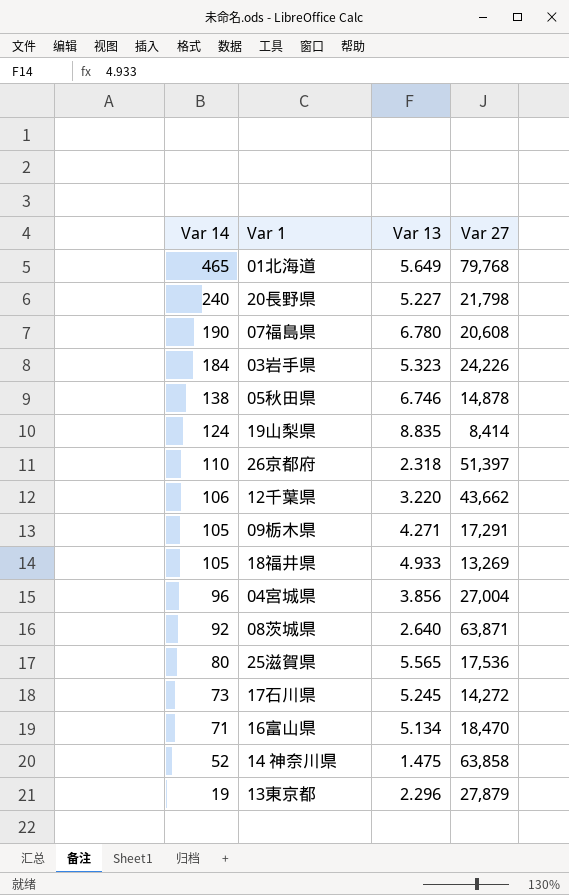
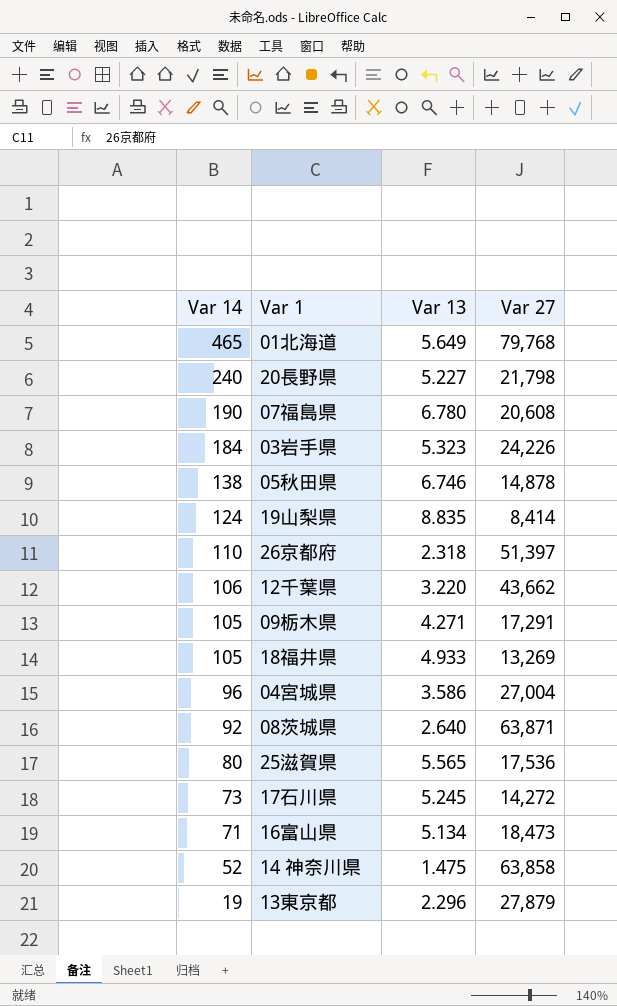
04宮城県 | Var 13: 3.856 -> 3.586
16富山県 | Var 27: 18,470 -> 18,473

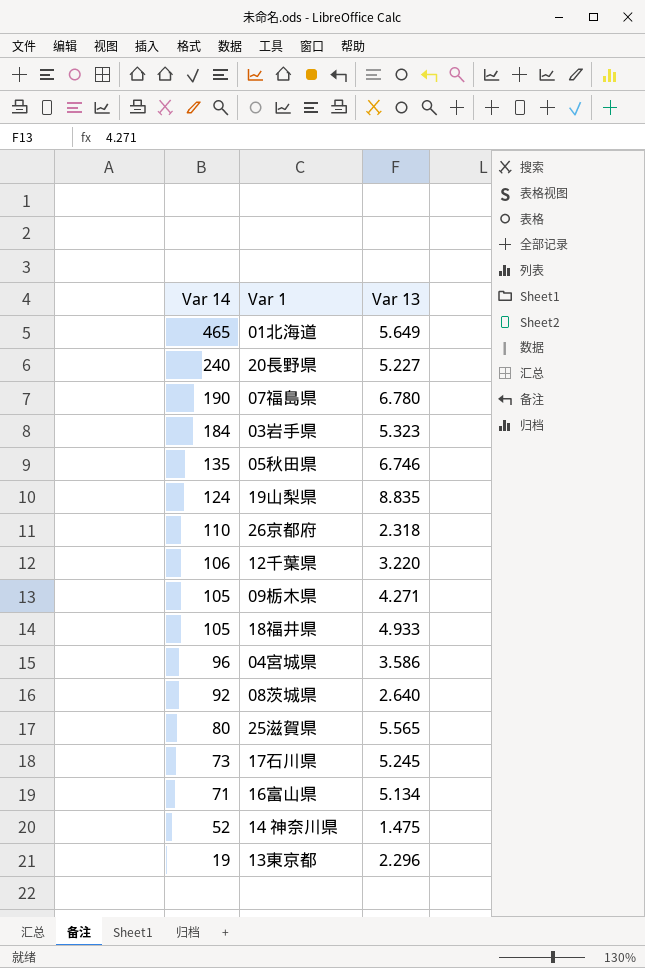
column Var 27 | position: 4 -> none
05秋田県 | Var 14: 138 -> 135

